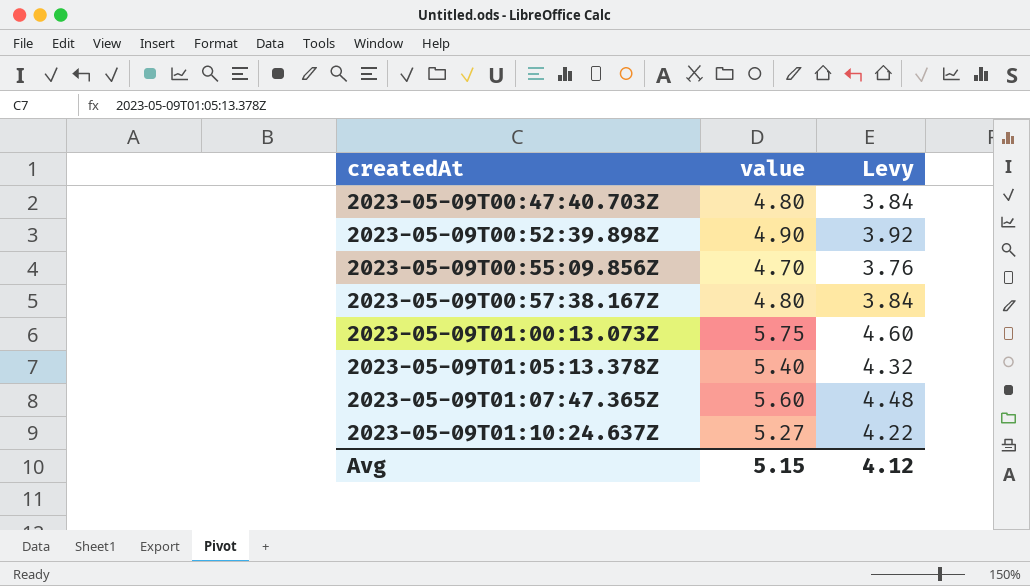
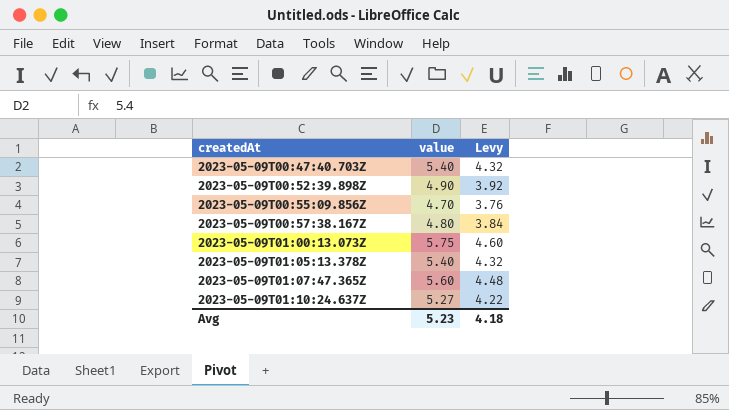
2023-05-09T00:47:40.703Z | value: 4.80 -> 5.40
2023-05-09T00:47:40.703Z | Levy: 3.84 -> 4.32
Avg | value: 5.15 -> 5.23
Avg | Levy: 4.12 -> 4.18

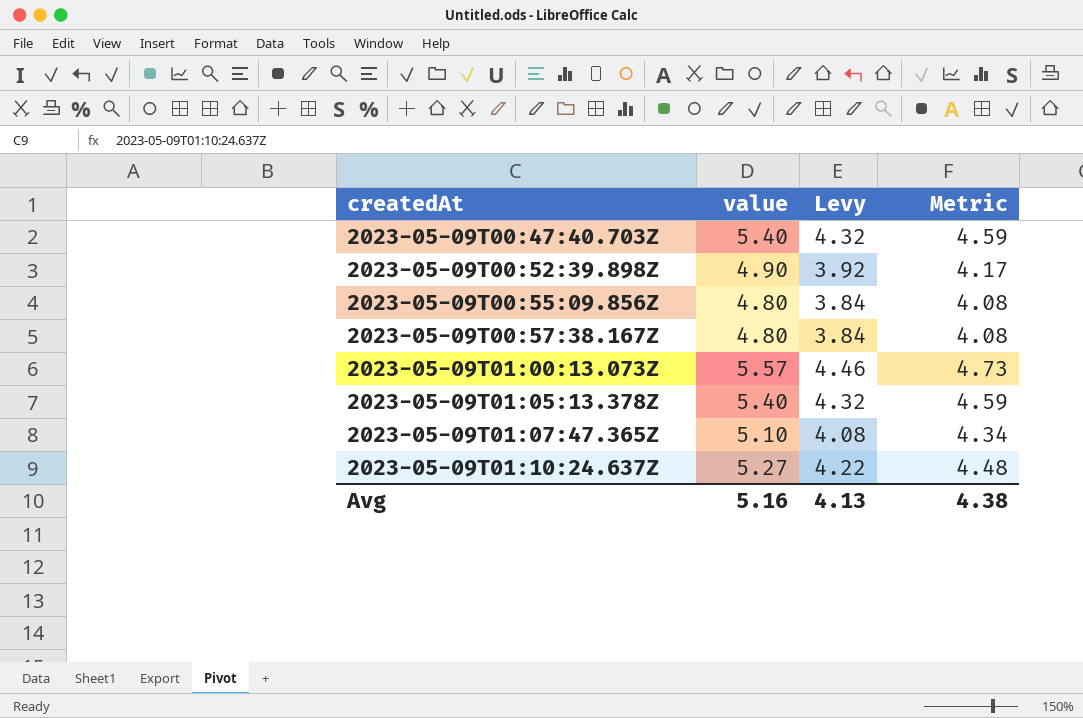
column Metric | formula: none -> [value] * 0.85
2023-05-09T00:55:09.856Z | value: 4.70 -> 4.80
2023-05-09T00:55:09.856Z | Levy: 3.76 -> 3.84
2023-05-09T01:00:13.073Z | value: 5.75 -> 5.57
2023-05-09T01:00:13.073Z | Levy: 4.60 -> 4.46
2023-05-09T01:07:47.365Z | value: 5.60 -> 5.10
2023-05-09T01:07:47.365Z | Levy: 4.48 -> 4.08
Avg | value: 5.23 -> 5.16
Avg | Levy: 4.18 -> 4.13

